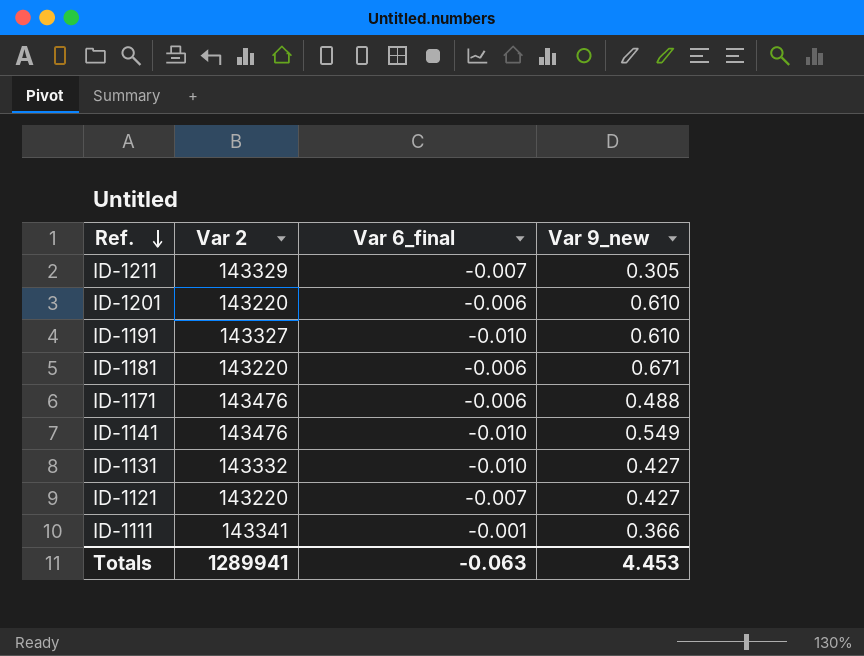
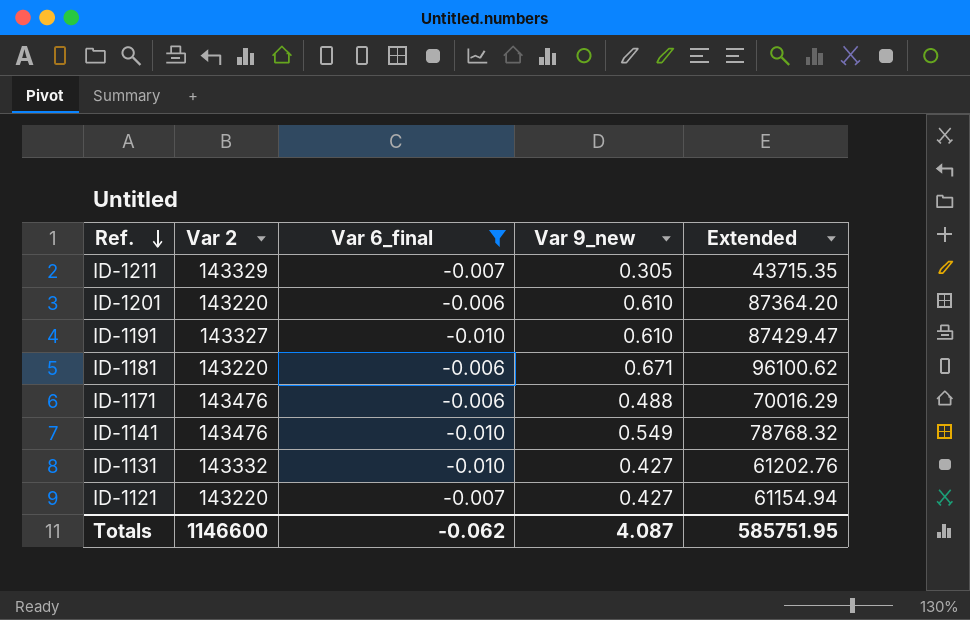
filter: none -> Var 6_final != -0.001
column Extended | formula: none -> [Var 2] * [Var 9_new]
Totals | Var 2: 1289941 -> 1146600
Totals | Var 6_final: -0.063 -> -0.062
Totals | Var 9_new: 4.453 -> 4.087

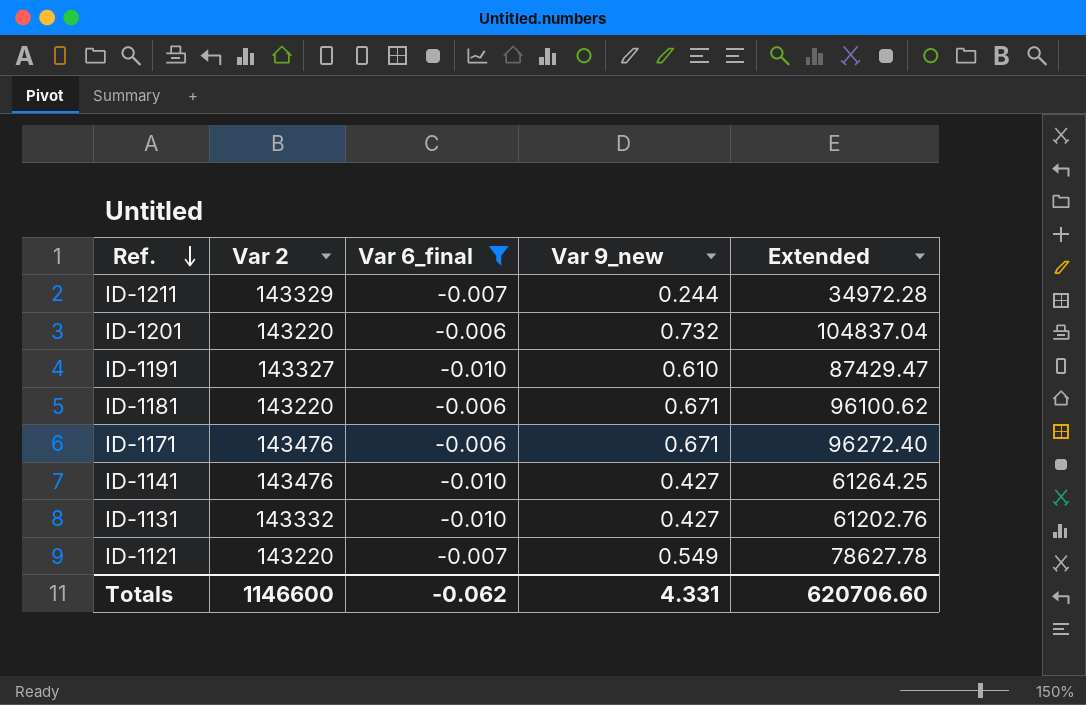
ID-1211 | Var 9_new: 0.305 -> 0.244
ID-1211 | Extended: 43715.35 -> 34972.28
ID-1201 | Var 9_new: 0.610 -> 0.732
ID-1201 | Extended: 87364.20 -> 104837.04
ID-1171 | Var 9_new: 0.488 -> 0.671
ID-1171 | Extended: 70016.29 -> 96272.40
ID-1141 | Var 9_new: 0.549 -> 0.427
ID-1141 | Extended: 78768.32 -> 61264.25
ID-1121 | Var 9_new: 0.427 -> 0.549
ID-1121 | Extended: 61154.94 -> 78627.78
Totals | Var 9_new: 4.087 -> 4.331
Totals | Extended: 585751.95 -> 620706.60

